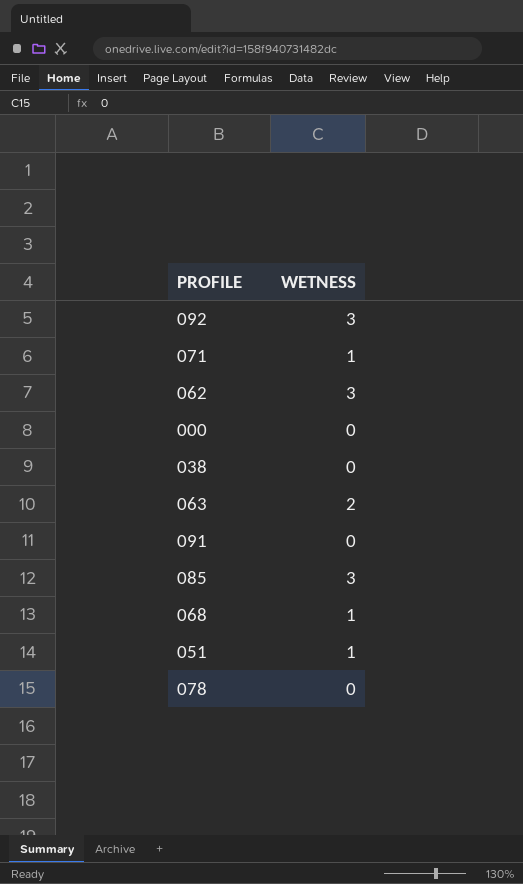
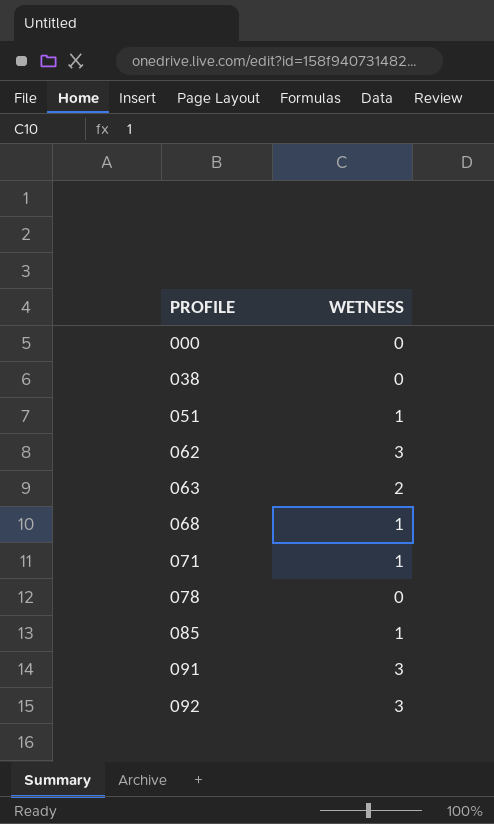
row order: none -> PROFILE ascending
085 | WETNESS: 3 -> 1
091 | WETNESS: 0 -> 3

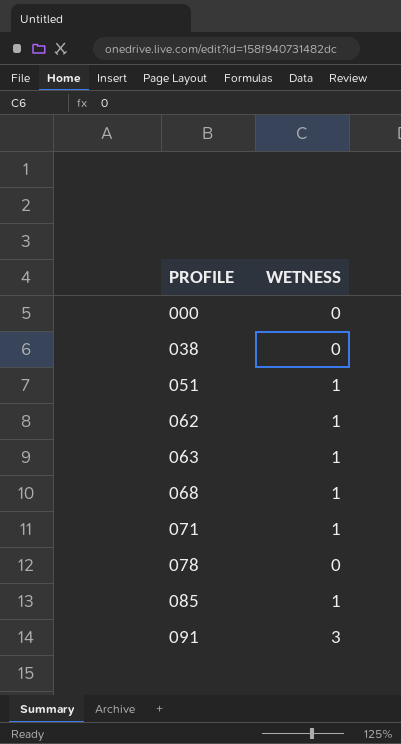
row 092: 3 -> none
062 | WETNESS: 3 -> 1
063 | WETNESS: 2 -> 1

